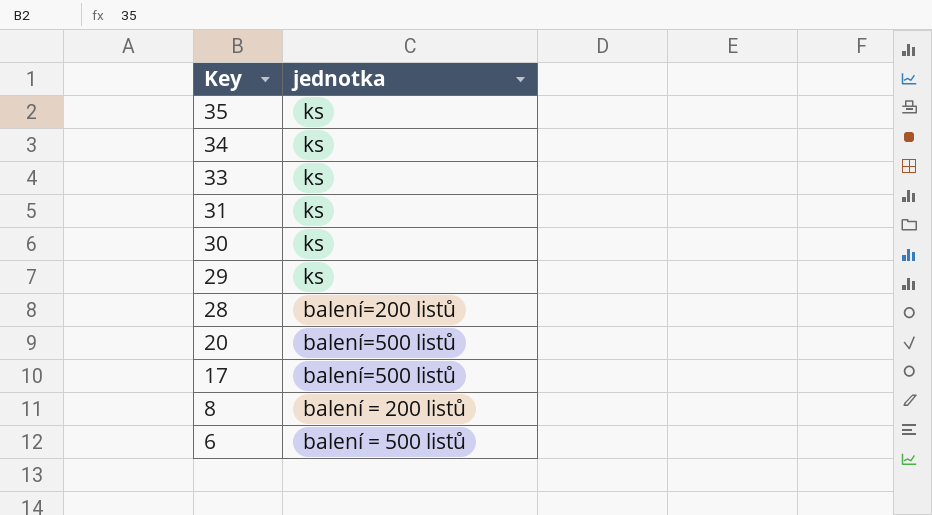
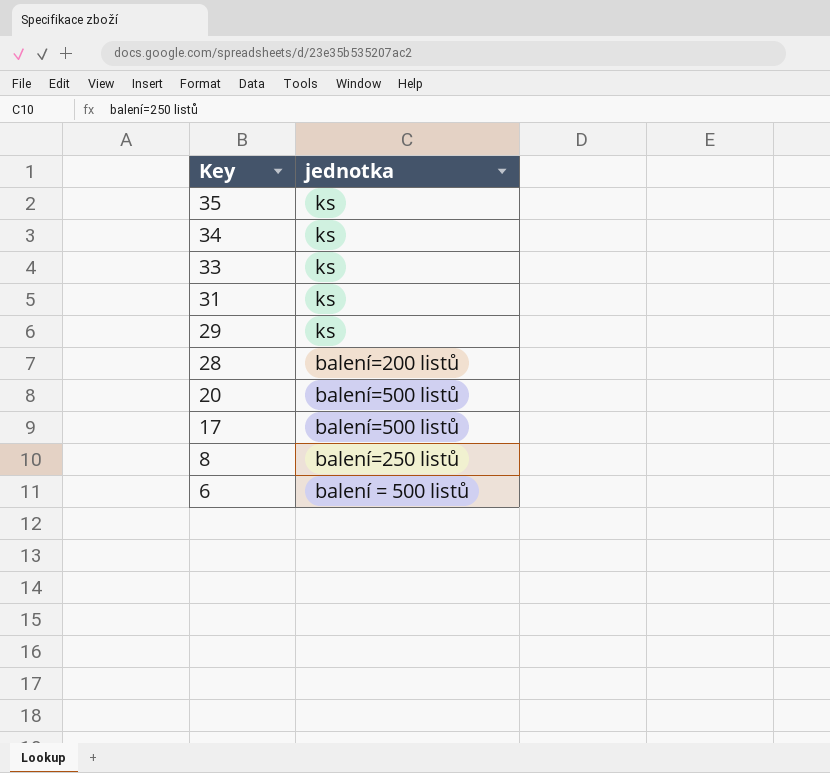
row 30: ks -> none
8 | jednotka: balení = 200 listů -> balení=250 listů

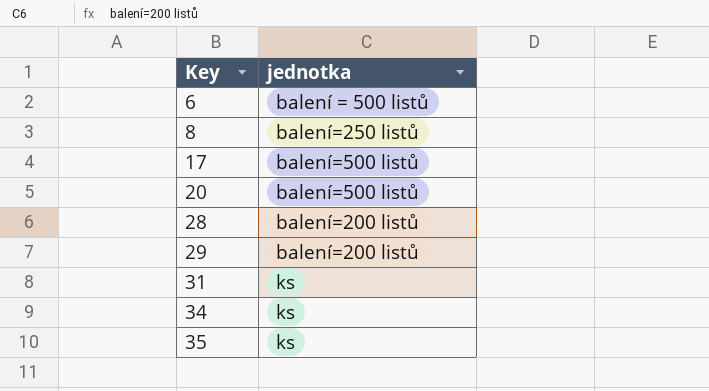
row order: Key descending -> Key ascending
row 33: ks -> none
29 | jednotka: ks -> balení=200 listů

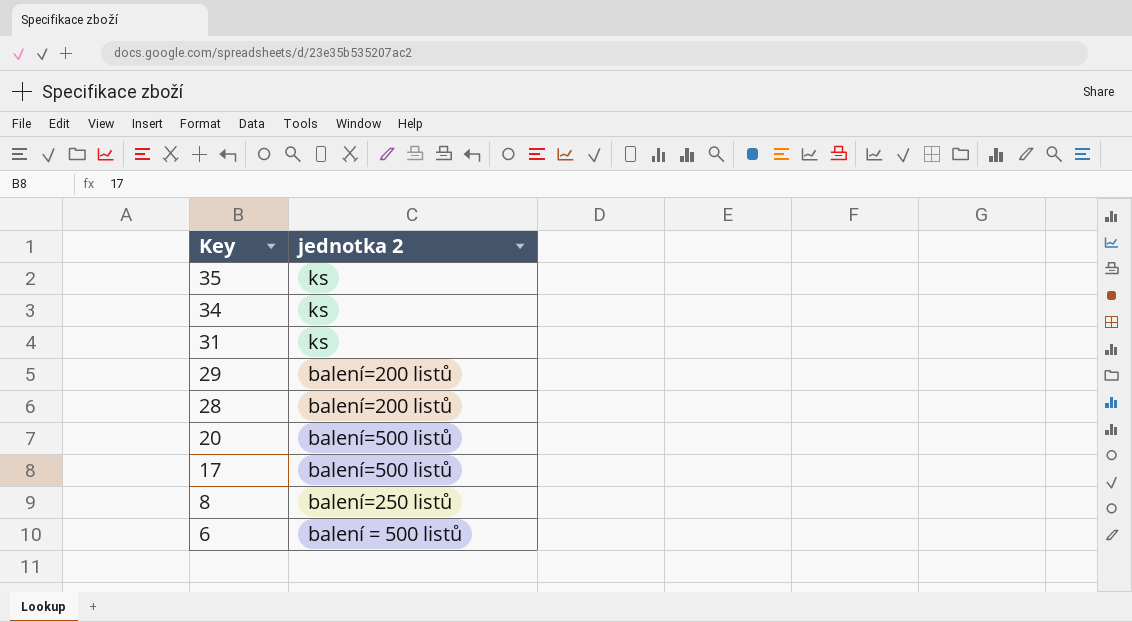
row order: Key ascending -> Key descending
column name: jednotka -> jednotka 2

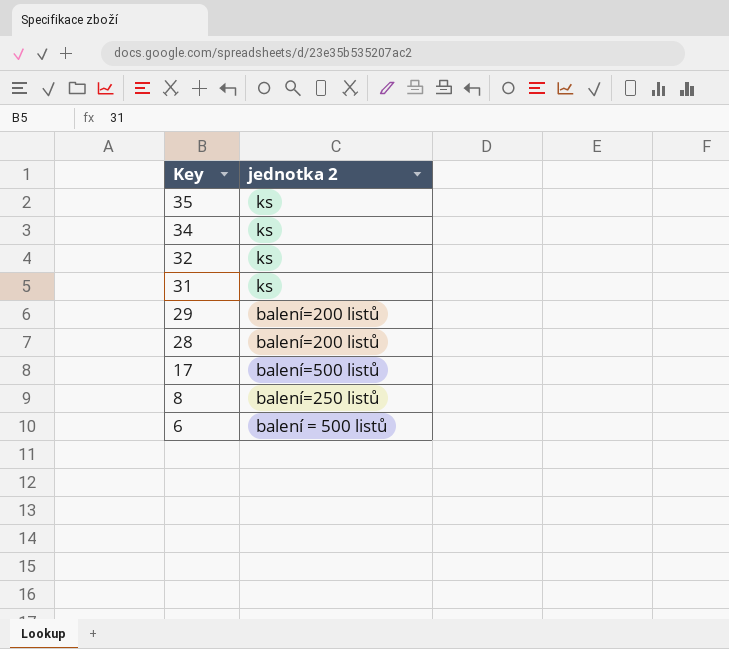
row 20: balení=500 listů -> none
row 32: none -> ks

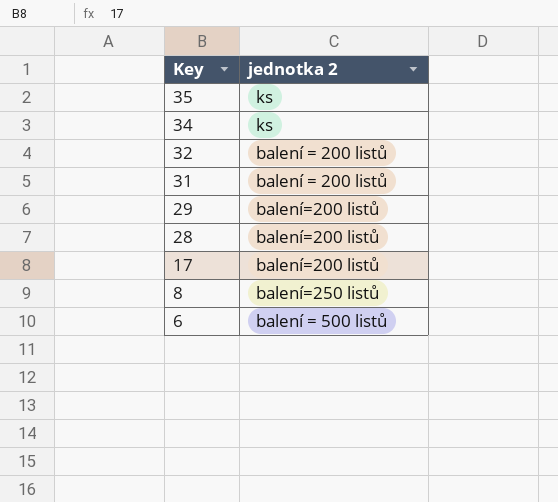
32 | jednotka 2: ks -> balení = 200 listů
31 | jednotka 2: ks -> balení = 200 listů
17 | jednotka 2: balení=500 listů -> balení=200 listů

